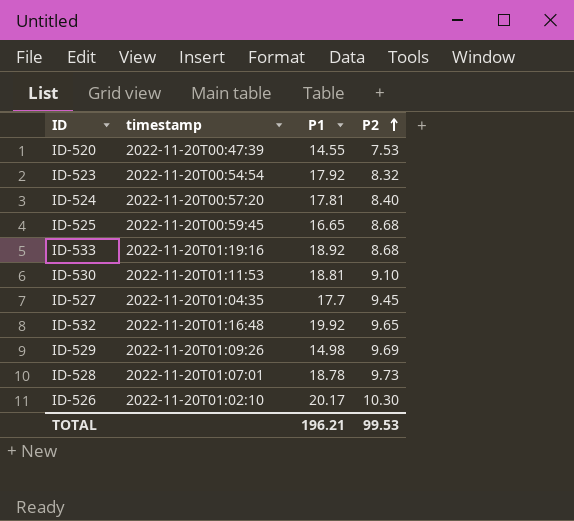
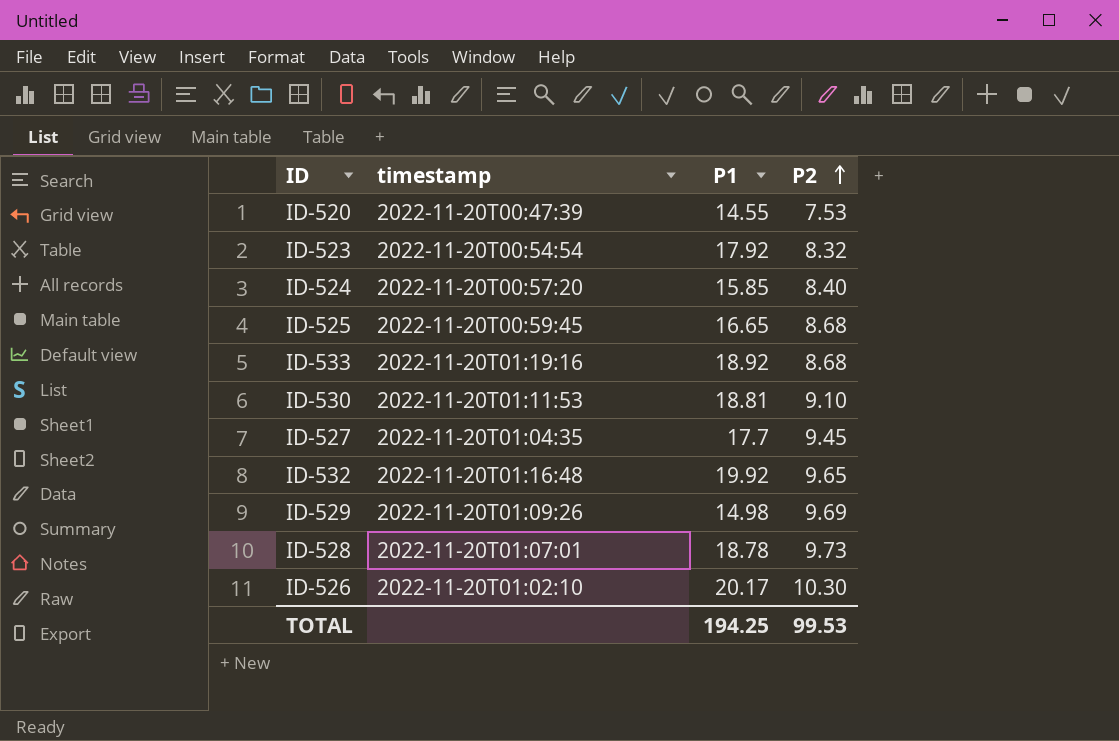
ID-524 | P1: 17.81 -> 15.85
TOTAL | P1: 196.21 -> 194.25

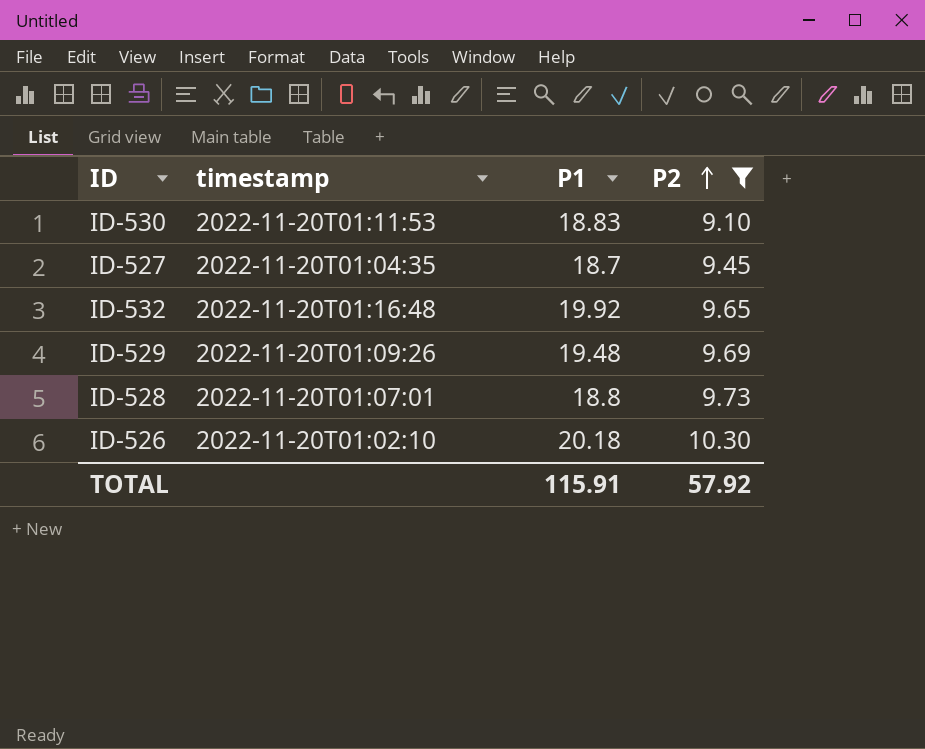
filter: none -> P2 >= 9.10
ID-530 | P1: 18.81 -> 18.83
ID-527 | P1: 17.7 -> 18.7
ID-529 | P1: 14.98 -> 19.48
ID-528 | P1: 18.78 -> 18.8
ID-526 | P1: 20.17 -> 20.18
TOTAL | P1: 194.25 -> 115.91
TOTAL | P2: 99.53 -> 57.92

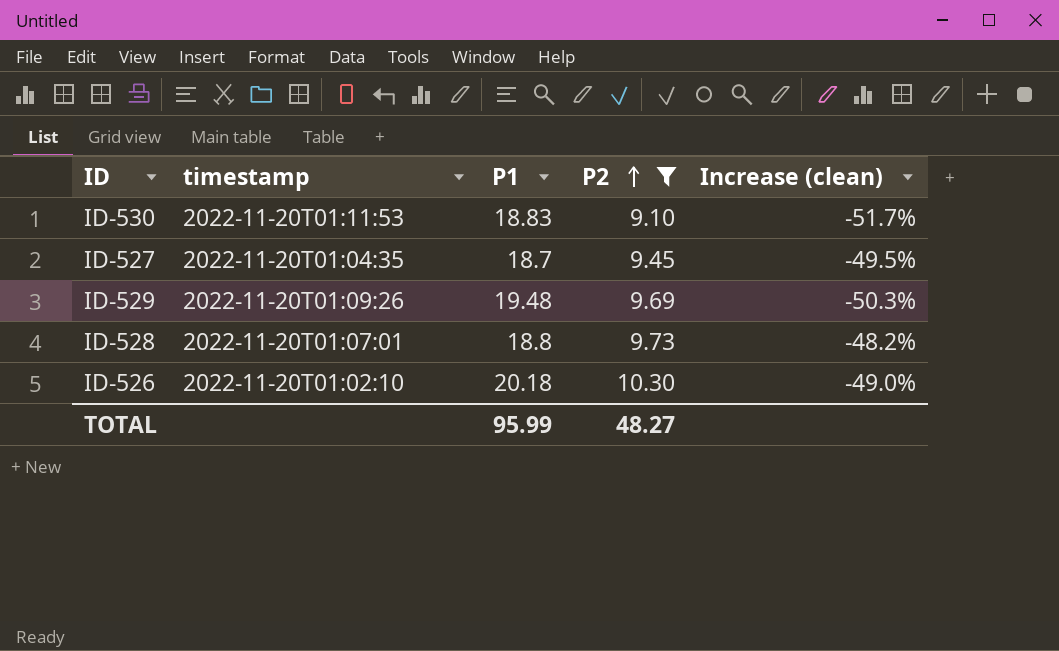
column Increase (clean) | formula: none -> ([P2] - [P1]) / [P1]
row ID-532: 2022-11-20T01:16:48 | 19.92 | 9.65 -> none
TOTAL | P1: 115.91 -> 95.99
TOTAL | P2: 57.92 -> 48.27

